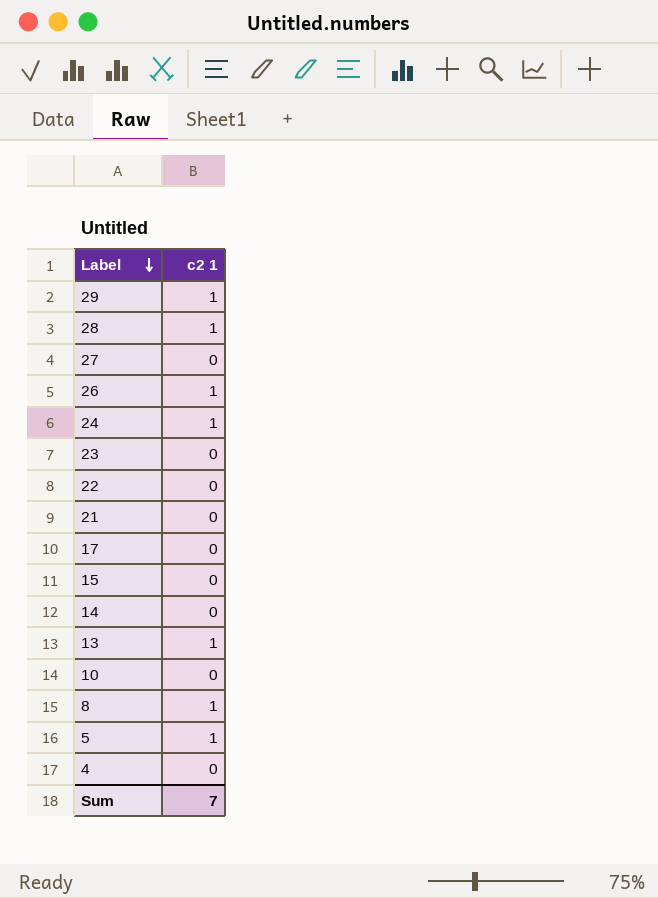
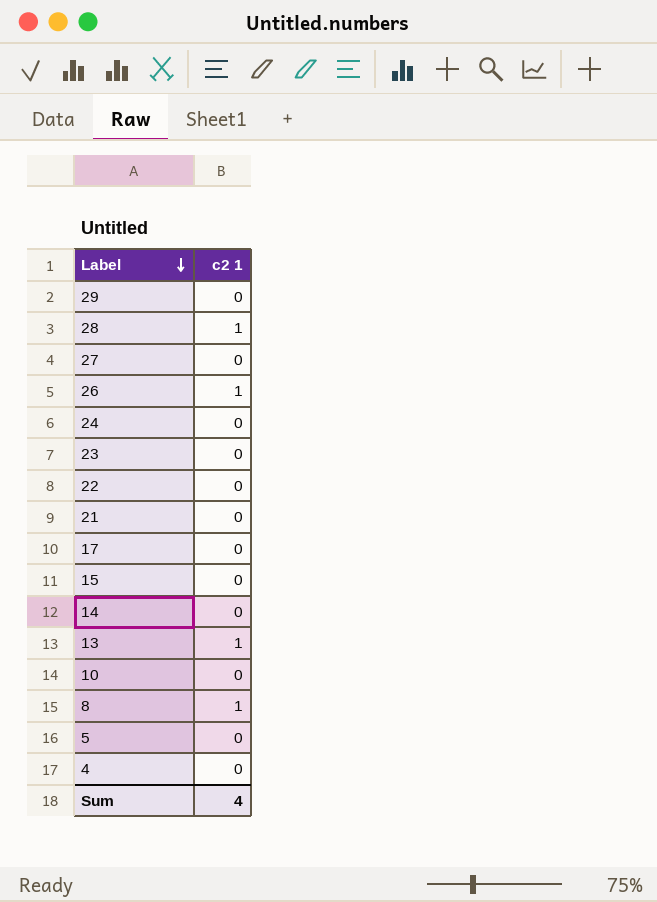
29 | c2 1: 1 -> 0
24 | c2 1: 1 -> 0
5 | c2 1: 1 -> 0
Sum | c2 1: 7 -> 4

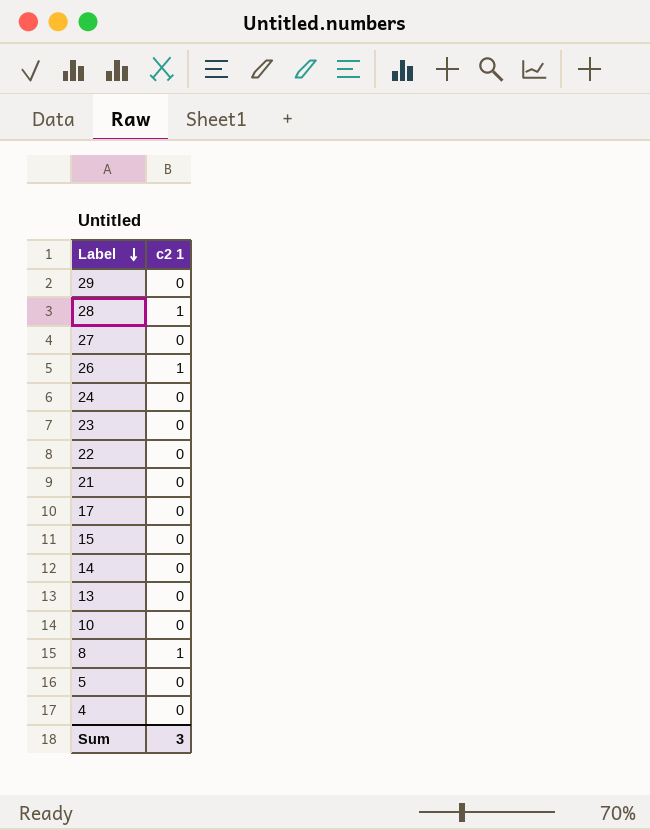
13 | c2 1: 1 -> 0
Sum | c2 1: 4 -> 3

